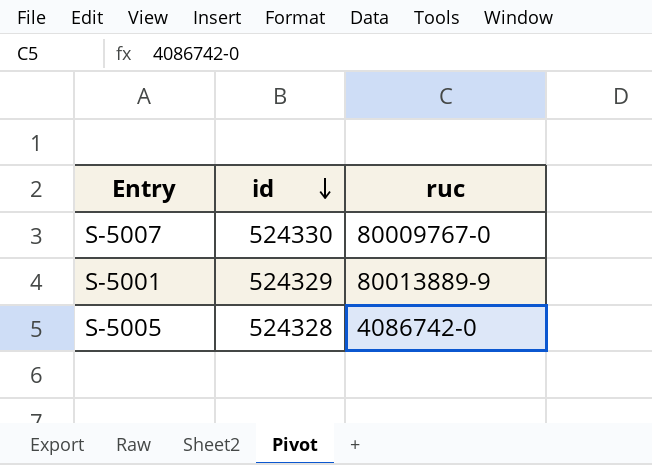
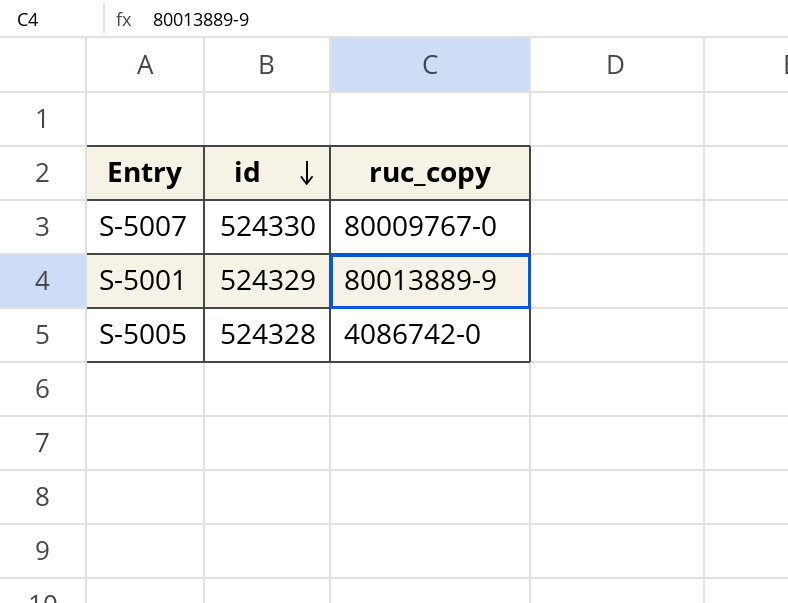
column name: ruc -> ruc_copy

